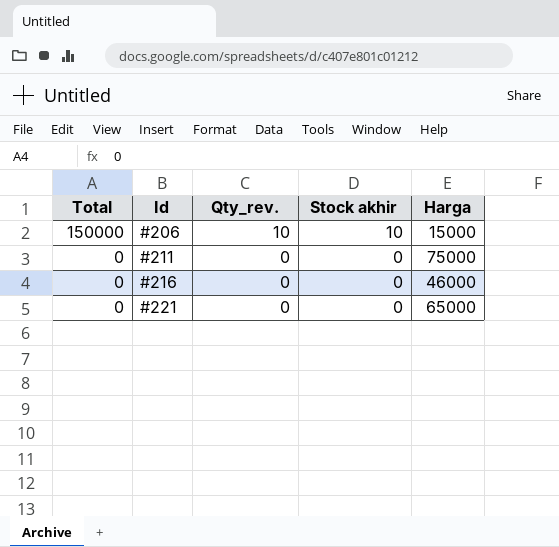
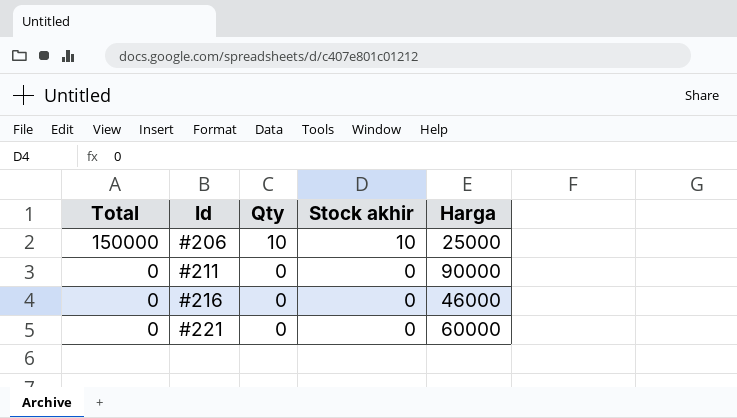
column name: Qty_rev. -> Qty
#206 | Harga: 15000 -> 25000
#211 | Harga: 75000 -> 90000
#221 | Harga: 65000 -> 60000

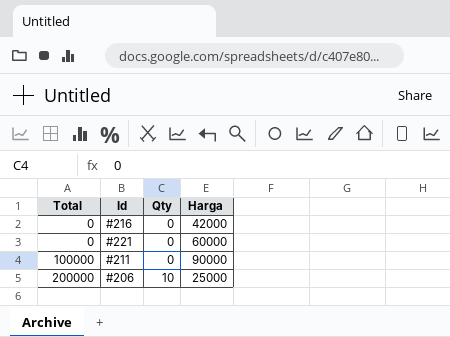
row order: Total descending -> Total ascending
column Stock akhir | position: 4 -> none
#216 | Harga: 46000 -> 42000
#211 | Total: 0 -> 100000
#206 | Total: 150000 -> 200000

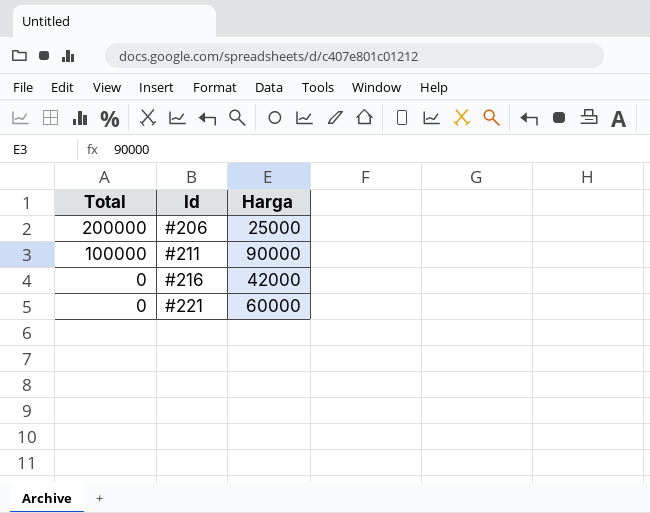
row order: Total ascending -> Total descending
column Qty | position: 3 -> none

